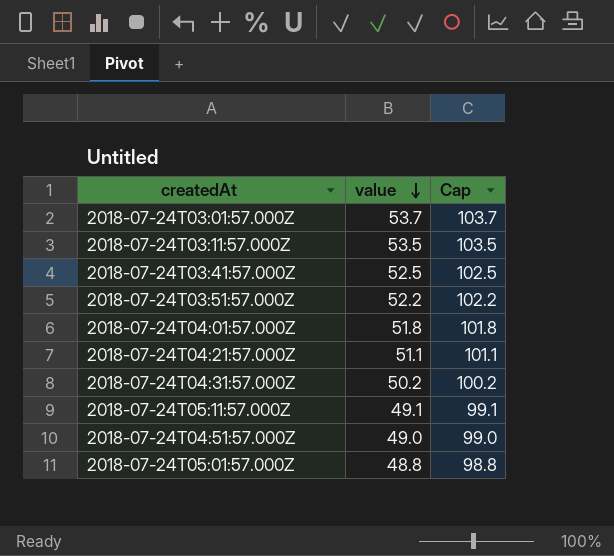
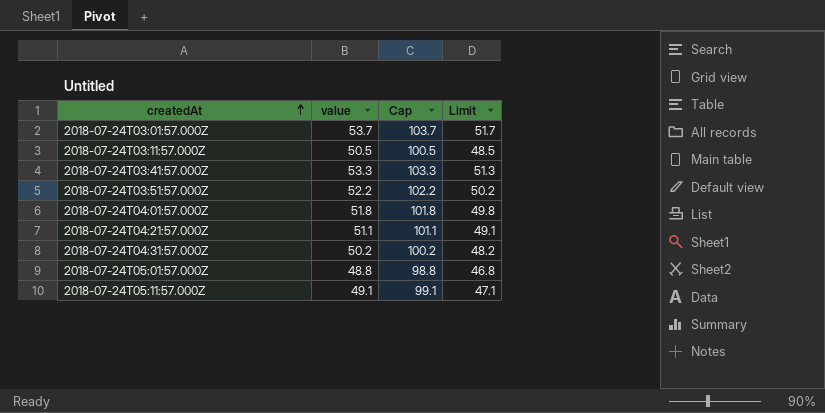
row order: value descending -> createdAt ascending
column Limit | formula: none -> [value] - 2
row 2018-07-24T04:51:57.000Z: 49.0 | 99.0 -> none
2018-07-24T03:11:57.000Z | value: 53.5 -> 50.5
2018-07-24T03:11:57.000Z | Cap: 103.5 -> 100.5
2018-07-24T03:41:57.000Z | value: 52.5 -> 53.3
2018-07-24T03:41:57.000Z | Cap: 102.5 -> 103.3

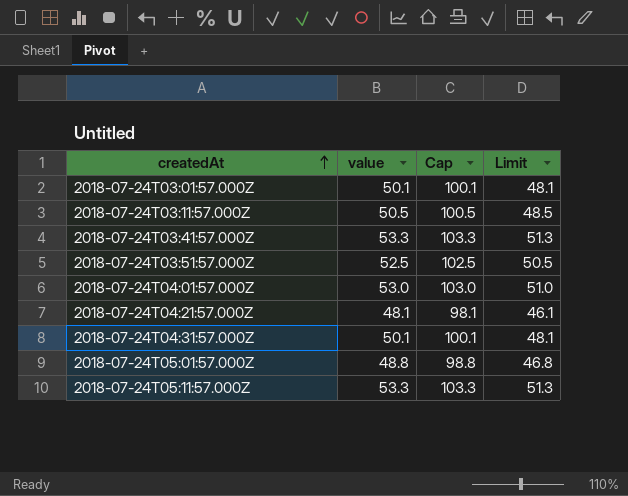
2018-07-24T03:01:57.000Z | value: 53.7 -> 50.1
2018-07-24T03:01:57.000Z | Cap: 103.7 -> 100.1
2018-07-24T03:01:57.000Z | Limit: 51.7 -> 48.1
2018-07-24T03:51:57.000Z | value: 52.2 -> 52.5
2018-07-24T03:51:57.000Z | Cap: 102.2 -> 102.5
2018-07-24T03:51:57.000Z | Limit: 50.2 -> 50.5
2018-07-24T04:01:57.000Z | value: 51.8 -> 53.0
2018-07-24T04:01:57.000Z | Cap: 101.8 -> 103.0
2018-07-24T04:01:57.000Z | Limit: 49.8 -> 51.0
2018-07-24T04:21:57.000Z | value: 51.1 -> 48.1
2018-07-24T04:21:57.000Z | Cap: 101.1 -> 98.1
2018-07-24T04:21:57.000Z | Limit: 49.1 -> 46.1
2018-07-24T04:31:57.000Z | value: 50.2 -> 50.1
2018-07-24T04:31:57.000Z | Cap: 100.2 -> 100.1
2018-07-24T04:31:57.000Z | Limit: 48.2 -> 48.1
2018-07-24T05:11:57.000Z | value: 49.1 -> 53.3
2018-07-24T05:11:57.000Z | Cap: 99.1 -> 103.3
2018-07-24T05:11:57.000Z | Limit: 47.1 -> 51.3

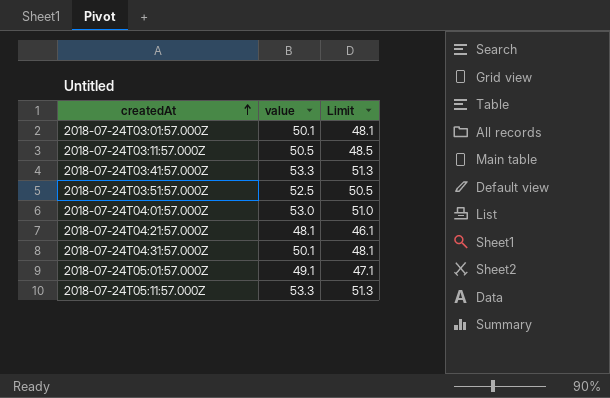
column Cap | formula: [value] + 50 -> none
2018-07-24T05:01:57.000Z | value: 48.8 -> 49.1
2018-07-24T05:01:57.000Z | Limit: 46.8 -> 47.1

